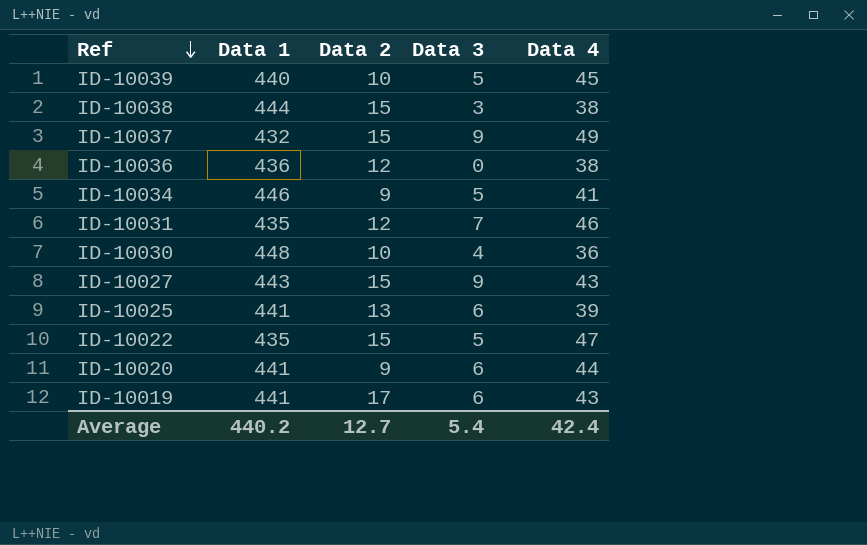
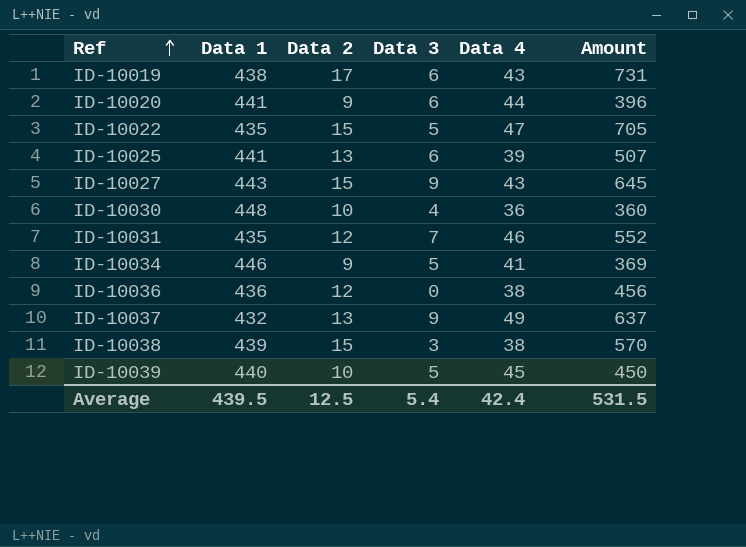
row order: Ref descending -> Ref ascending
column Amount | formula: none -> [Data 2] * [Data 4]
ID-10019 | Data 1: 441 -> 438
ID-10037 | Data 2: 15 -> 13
ID-10038 | Data 1: 444 -> 439
Average | Data 1: 440.2 -> 439.5
Average | Data 2: 12.7 -> 12.5

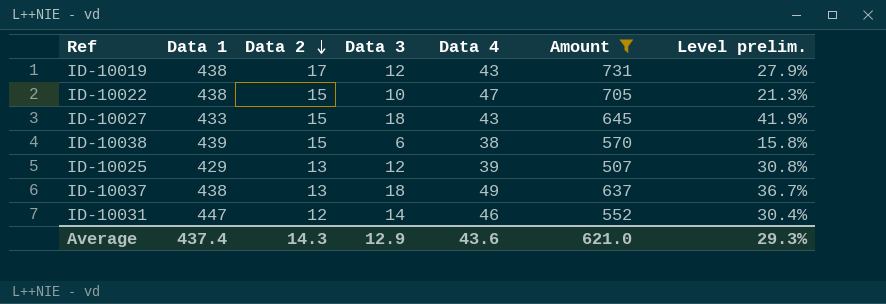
filter: none -> Amount >= 507
row order: Ref ascending -> Data 2 descending
column Level prelim. | formula: none -> [Data 3] / [Data 4]
ID-10019 | Data 3: 6 -> 12
ID-10022 | Data 1: 435 -> 438
ID-10022 | Data 3: 5 -> 10
ID-10027 | Data 1: 443 -> 433
ID-10027 | Data 3: 9 -> 18
ID-10038 | Data 3: 3 -> 6
ID-10025 | Data 1: 441 -> 429
ID-10025 | Data 3: 6 -> 12
ID-10037 | Data 1: 432 -> 438
ID-10037 | Data 3: 9 -> 18
ID-10031 | Data 1: 435 -> 447
ID-10031 | Data 3: 7 -> 14
Average | Data 1: 439.5 -> 437.4
Average | Data 2: 12.5 -> 14.3
Average | Data 3: 5.4 -> 12.9
Average | Data 4: 42.4 -> 43.6
Average | Amount: 531.5 -> 621.0

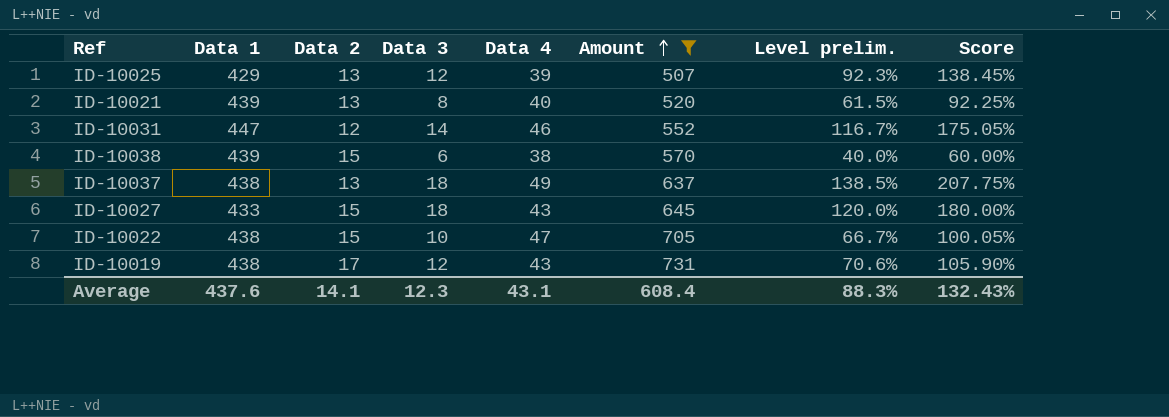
row order: Data 2 descending -> Amount ascending
column Level prelim. | formula: [Data 3] / [Data 4] -> [Data 3] / [Data 2]
column Score | formula: none -> [Level prelim.] * 1.5
row ID-10021: none -> 439 | 13 | 8 | 40 | 520 | 61.5% | 92.25%
Average | Data 1: 437.4 -> 437.6
Average | Data 2: 14.3 -> 14.1
Average | Data 3: 12.9 -> 12.3
Average | Data 4: 43.6 -> 43.1
Average | Amount: 621.0 -> 608.4
Average | Level prelim.: 29.3% -> 88.3%

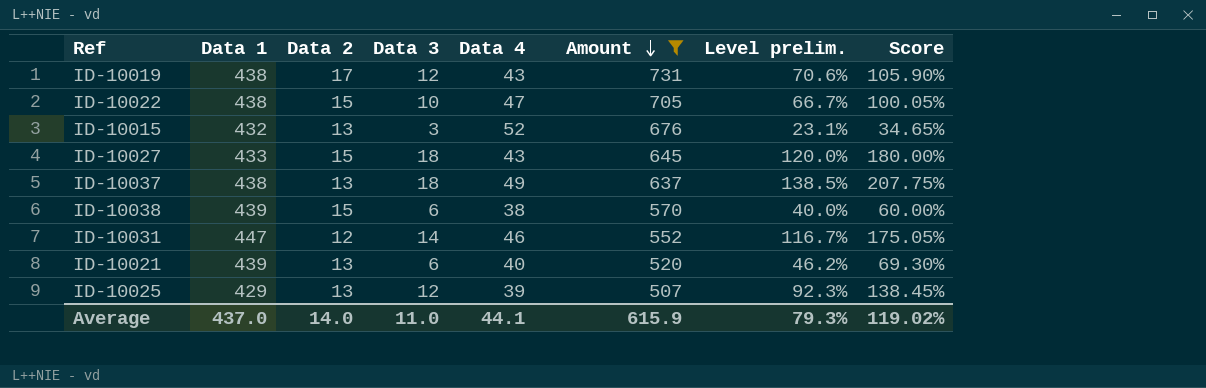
row order: Amount ascending -> Amount descending
row ID-10015: none -> 432 | 13 | 3 | 52 | 676 | 23.1% | 34.65%
ID-10021 | Data 3: 8 -> 6
ID-10021 | Level prelim.: 61.5% -> 46.2%
ID-10021 | Score: 92.25% -> 69.30%
Average | Data 1: 437.6 -> 437.0
Average | Data 2: 14.1 -> 14.0
Average | Data 3: 12.3 -> 11.0
Average | Data 4: 43.1 -> 44.1
Average | Amount: 608.4 -> 615.9
Average | Level prelim.: 88.3% -> 79.3%
Average | Score: 132.43% -> 119.02%

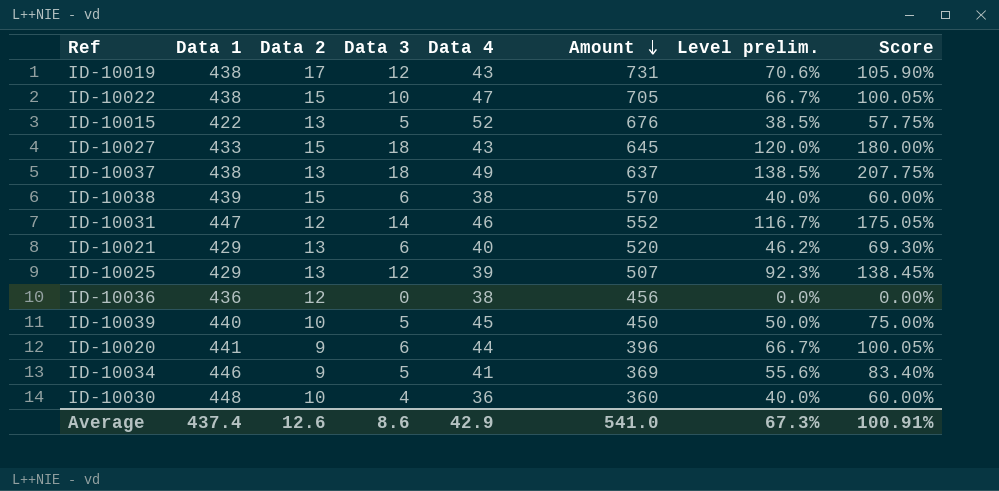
filter: Amount >= 507 -> none
ID-10015 | Data 1: 432 -> 422
ID-10015 | Data 3: 3 -> 5
ID-10015 | Level prelim.: 23.1% -> 38.5%
ID-10015 | Score: 34.65% -> 57.75%
ID-10021 | Data 1: 439 -> 429
Average | Data 1: 437.0 -> 437.4
Average | Data 2: 14.0 -> 12.6
Average | Data 3: 11.0 -> 8.6
Average | Data 4: 44.1 -> 42.9
Average | Amount: 615.9 -> 541.0
Average | Level prelim.: 79.3% -> 67.3%
Average | Score: 119.02% -> 100.91%

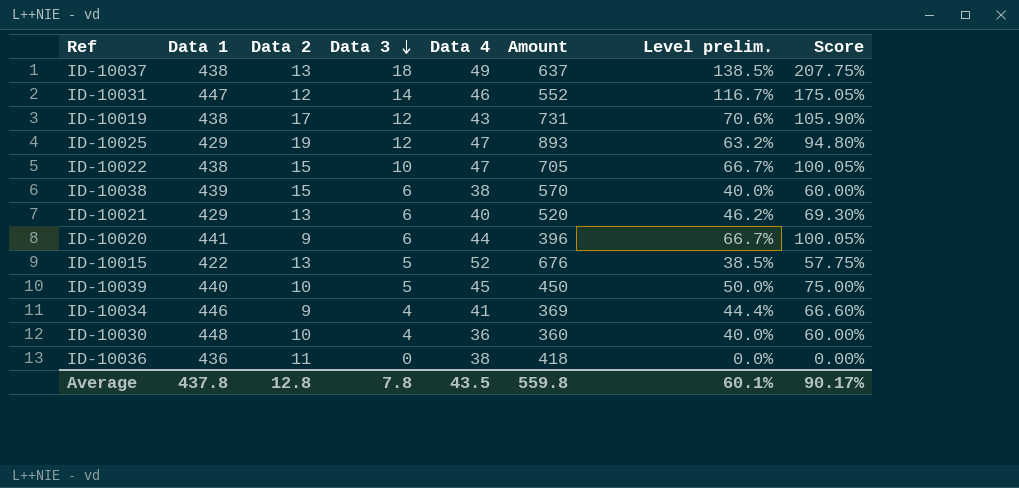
row order: Amount descending -> Data 3 descending
row ID-10027: 433 | 15 | 18 | 43 | 645 | 120.0% | 180.00% -> none
ID-10025 | Data 2: 13 -> 19
ID-10025 | Data 4: 39 -> 47
ID-10025 | Amount: 507 -> 893
ID-10025 | Level prelim.: 92.3% -> 63.2%
ID-10025 | Score: 138.45% -> 94.80%
ID-10034 | Data 3: 5 -> 4
ID-10034 | Level prelim.: 55.6% -> 44.4%
ID-10034 | Score: 83.40% -> 66.60%
ID-10036 | Data 2: 12 -> 11
ID-10036 | Amount: 456 -> 418
Average | Data 1: 437.4 -> 437.8
Average | Data 2: 12.6 -> 12.8
Average | Data 3: 8.6 -> 7.8
Average | Data 4: 42.9 -> 43.5
Average | Amount: 541.0 -> 559.8
Average | Level prelim.: 67.3% -> 60.1%
Average | Score: 100.91% -> 90.17%

